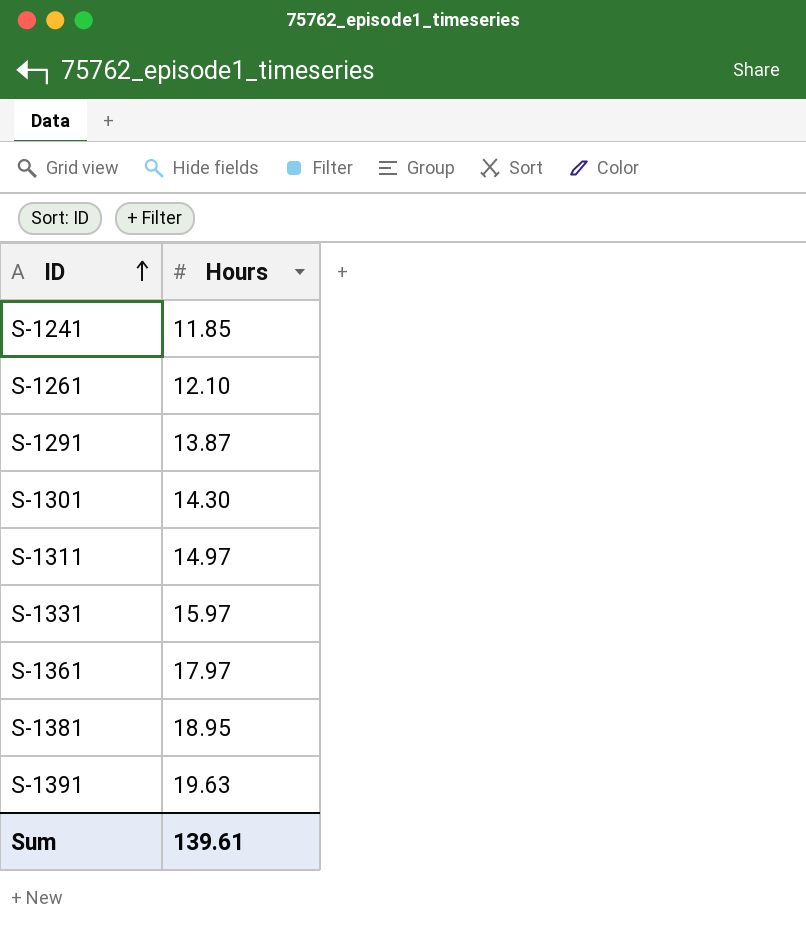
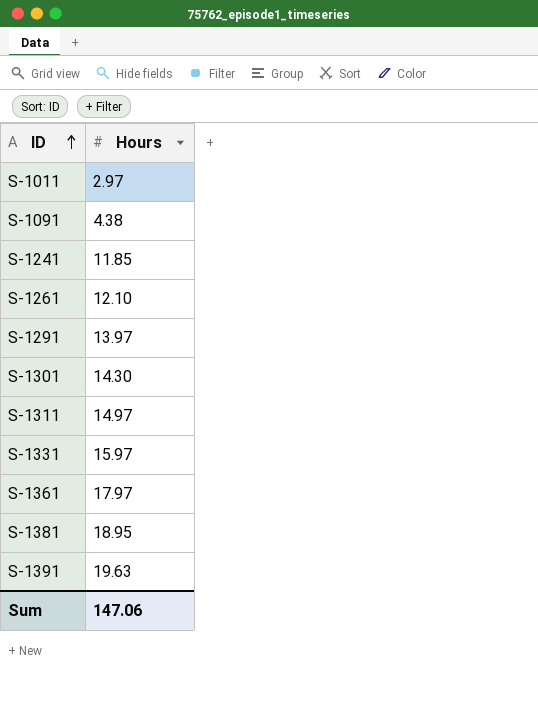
row S-1011: none -> 2.97
row S-1091: none -> 4.38
S-1291 | Hours: 13.87 -> 13.97
Sum | Hours: 139.61 -> 147.06

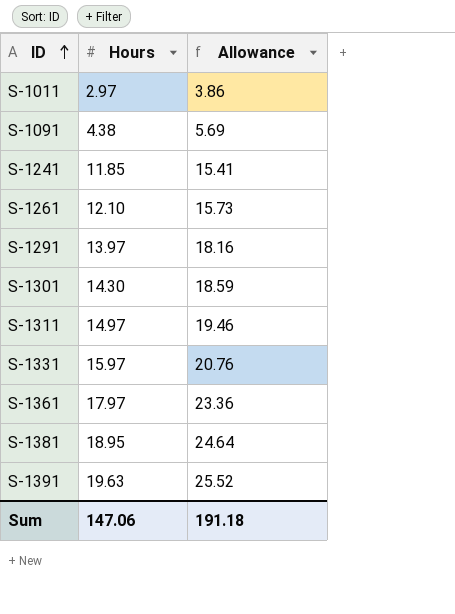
column Allowance | formula: none -> [Hours] * 1.3

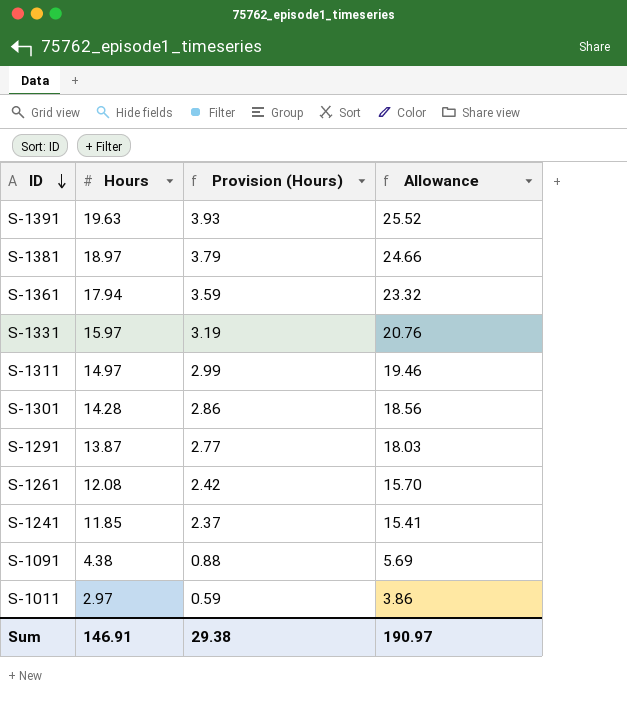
row order: ID ascending -> ID descending
column Provision (Hours) | formula: none -> [Hours] * 0.2
S-1381 | Hours: 18.95 -> 18.97
S-1381 | Allowance: 24.64 -> 24.66
S-1361 | Hours: 17.97 -> 17.94
S-1361 | Allowance: 23.36 -> 23.32
S-1301 | Hours: 14.30 -> 14.28
S-1301 | Allowance: 18.59 -> 18.56
S-1291 | Hours: 13.97 -> 13.87
S-1291 | Allowance: 18.16 -> 18.03
S-1261 | Hours: 12.10 -> 12.08
S-1261 | Allowance: 15.73 -> 15.70
Sum | Hours: 147.06 -> 146.91
Sum | Allowance: 191.18 -> 190.97

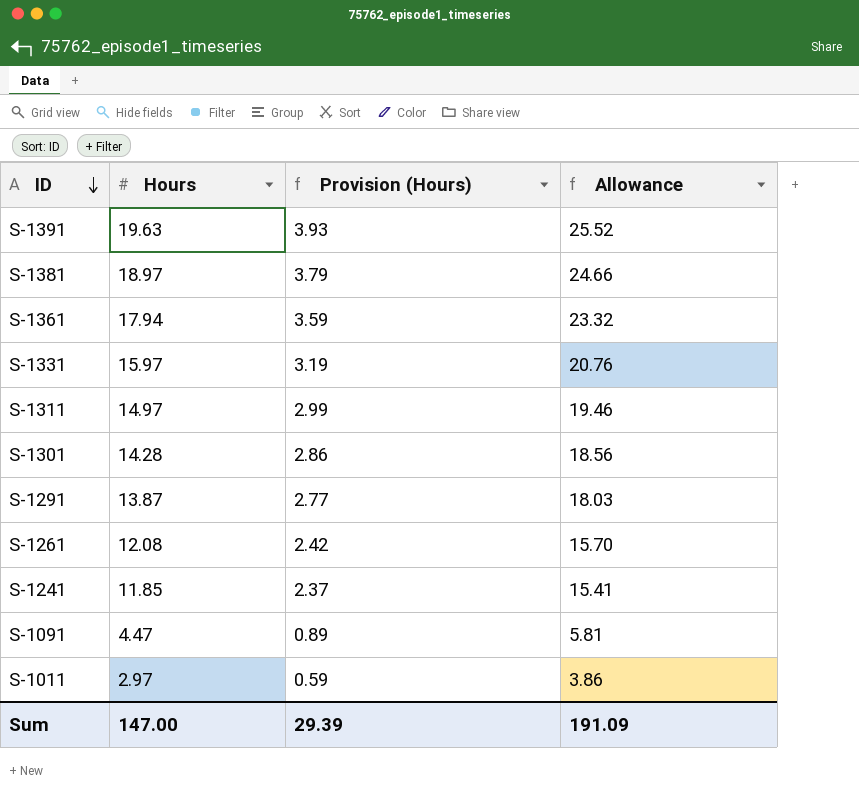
S-1091 | Hours: 4.38 -> 4.47
S-1091 | Provision (Hours): 0.88 -> 0.89
S-1091 | Allowance: 5.69 -> 5.81
Sum | Hours: 146.91 -> 147.00
Sum | Provision (Hours): 29.38 -> 29.39
Sum | Allowance: 190.97 -> 191.09

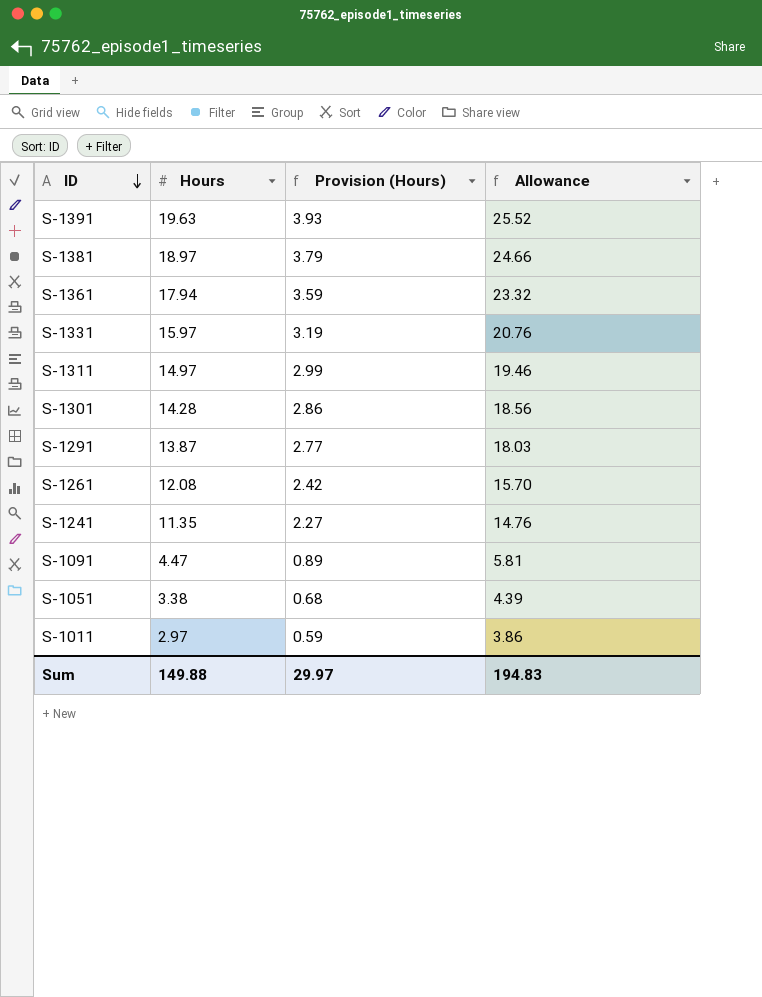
S-1241 | Hours: 11.85 -> 11.35
S-1241 | Provision (Hours): 2.37 -> 2.27
S-1241 | Allowance: 15.41 -> 14.76
row S-1051: none -> 3.38 | 0.68 | 4.39
Sum | Hours: 147.00 -> 149.88
Sum | Provision (Hours): 29.39 -> 29.97
Sum | Allowance: 191.09 -> 194.83

